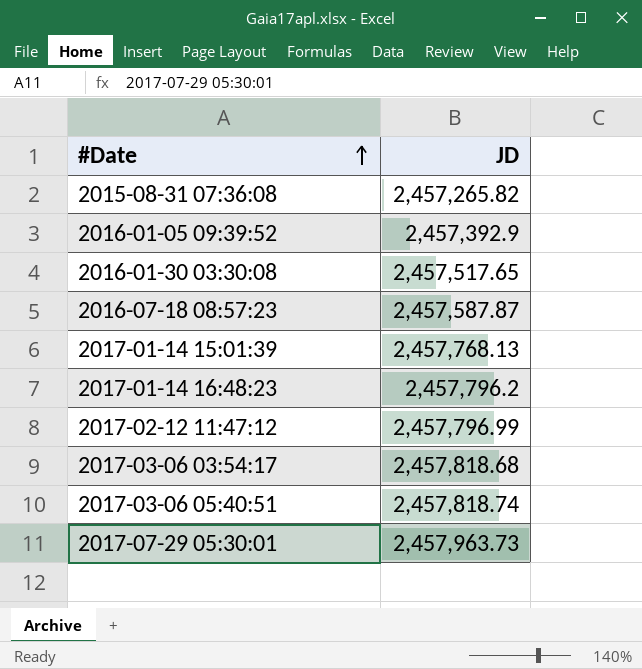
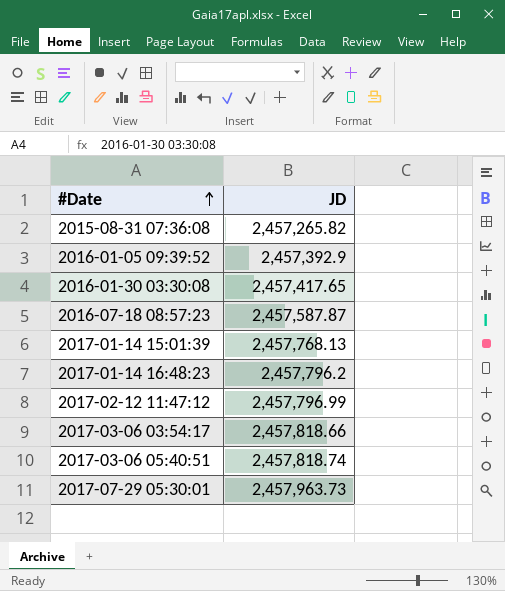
2016-01-30 03:30:08 | JD: 2,457,517.65 -> 2,457,417.65
2017-03-06 03:54:17 | JD: 2,457,818.68 -> 2,457,818.66

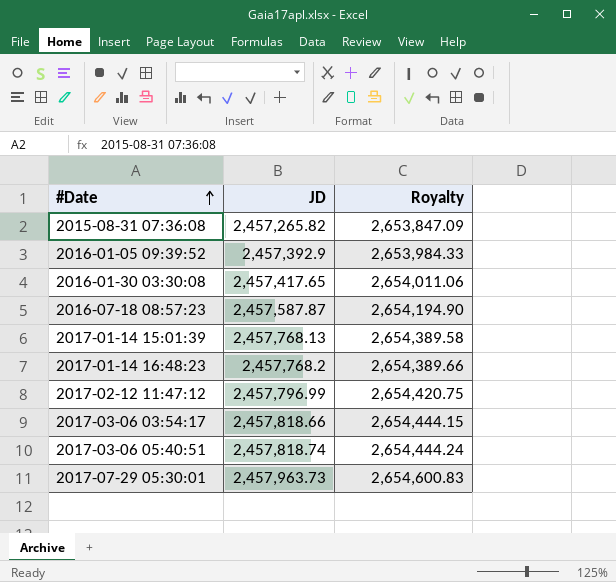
column Royalty | formula: none -> [JD] * 1.08
2017-01-14 16:48:23 | JD: 2,457,796.2 -> 2,457,768.2

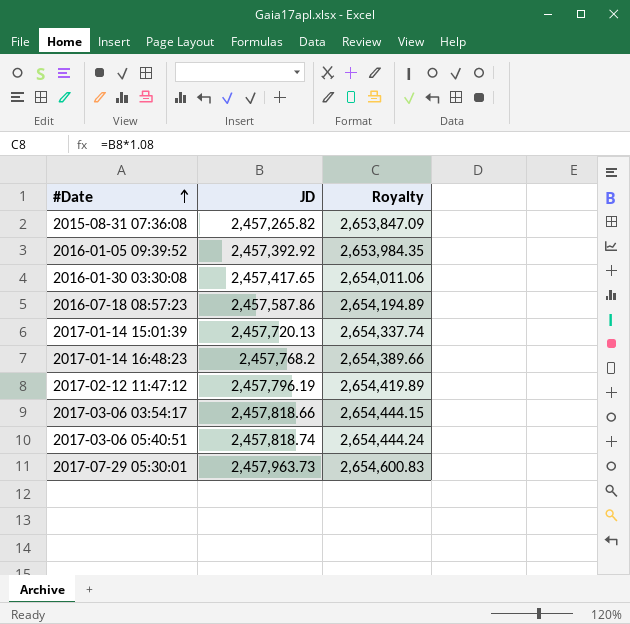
2016-01-05 09:39:52 | JD: 2,457,392.9 -> 2,457,392.92
2016-01-05 09:39:52 | Royalty: 2,653,984.33 -> 2,653,984.35
2016-07-18 08:57:23 | JD: 2,457,587.87 -> 2,457,587.86
2016-07-18 08:57:23 | Royalty: 2,654,194.90 -> 2,654,194.89
2017-01-14 15:01:39 | JD: 2,457,768.13 -> 2,457,720.13
2017-01-14 15:01:39 | Royalty: 2,654,389.58 -> 2,654,337.74
2017-02-12 11:47:12 | JD: 2,457,796.99 -> 2,457,796.19
2017-02-12 11:47:12 | Royalty: 2,654,420.75 -> 2,654,419.89

